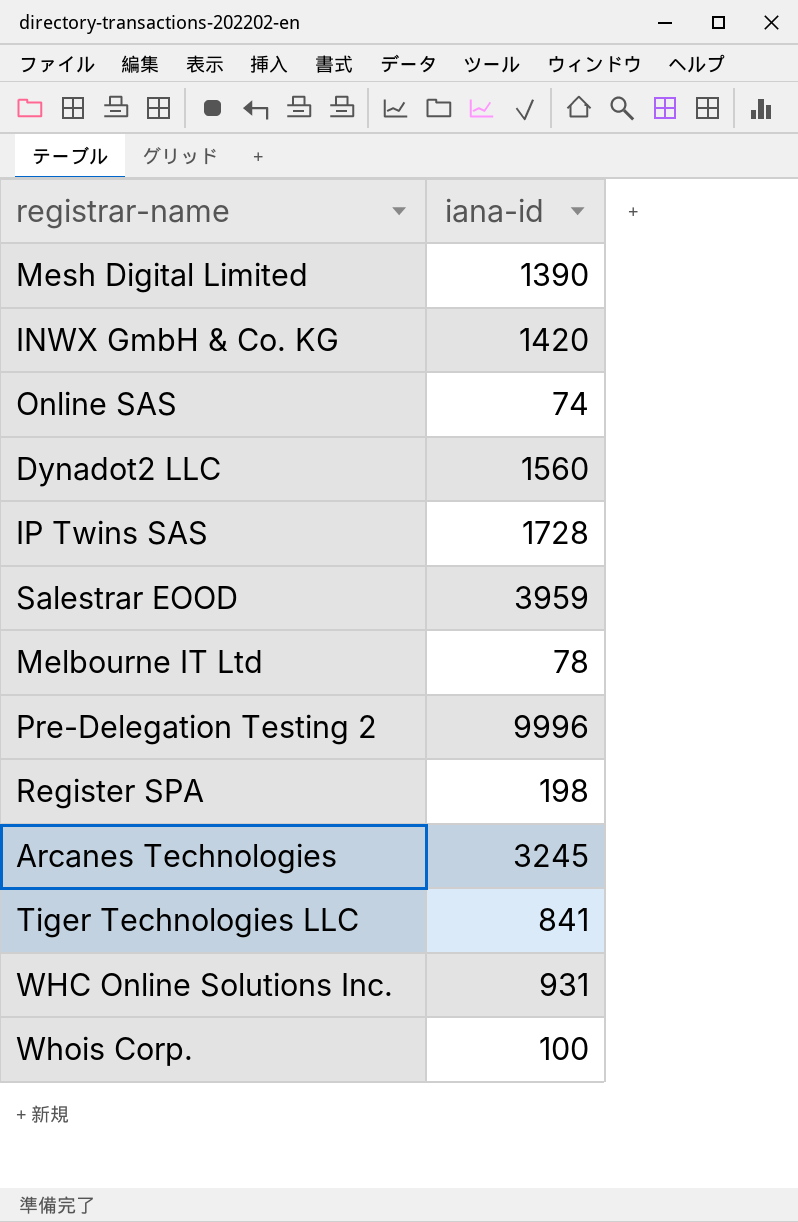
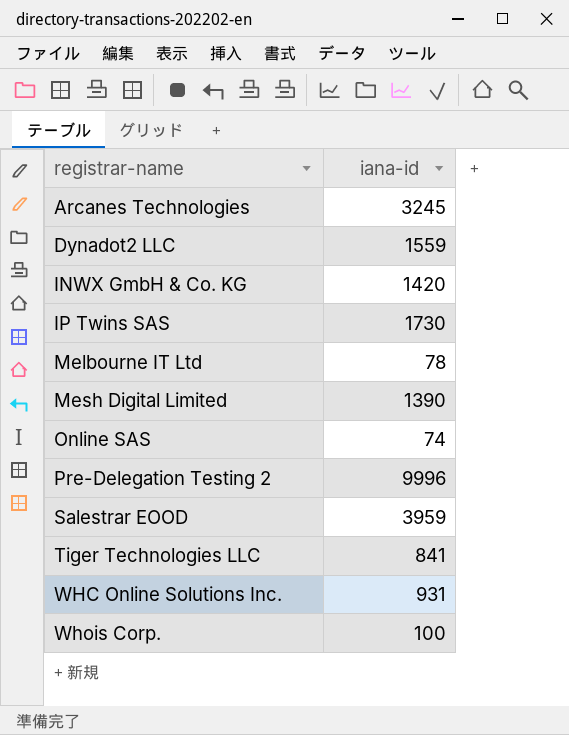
row order: none -> registrar-name ascending
row Register SPA: 198 -> none
Dynadot2 LLC | iana-id: 1560 -> 1559
IP Twins SAS | iana-id: 1728 -> 1730

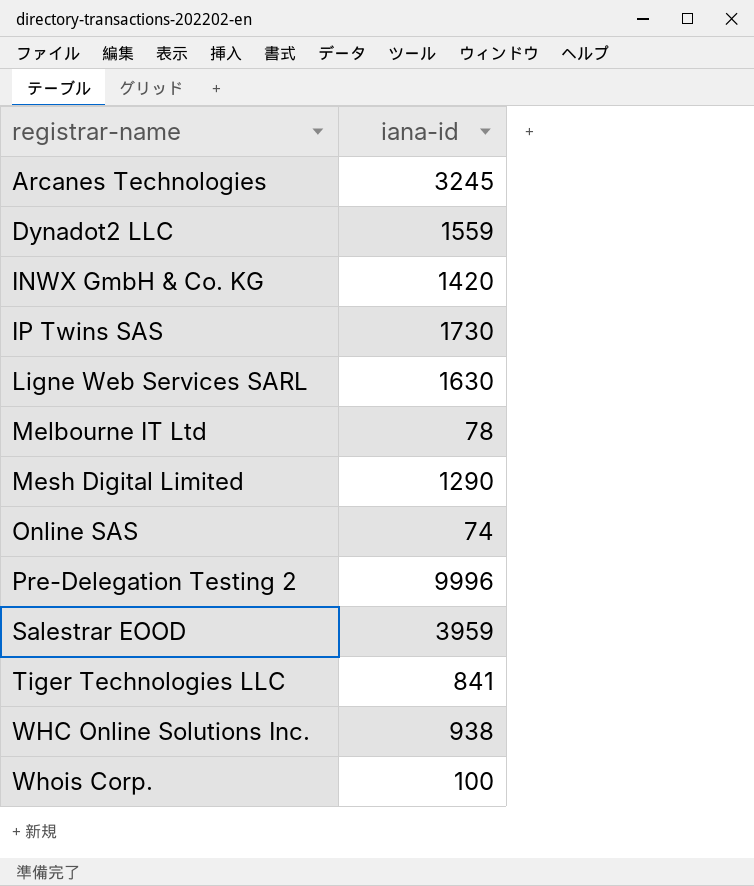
row Ligne Web Services SARL: none -> 1630
Mesh Digital Limited | iana-id: 1390 -> 1290
WHC Online Solutions Inc. | iana-id: 931 -> 938

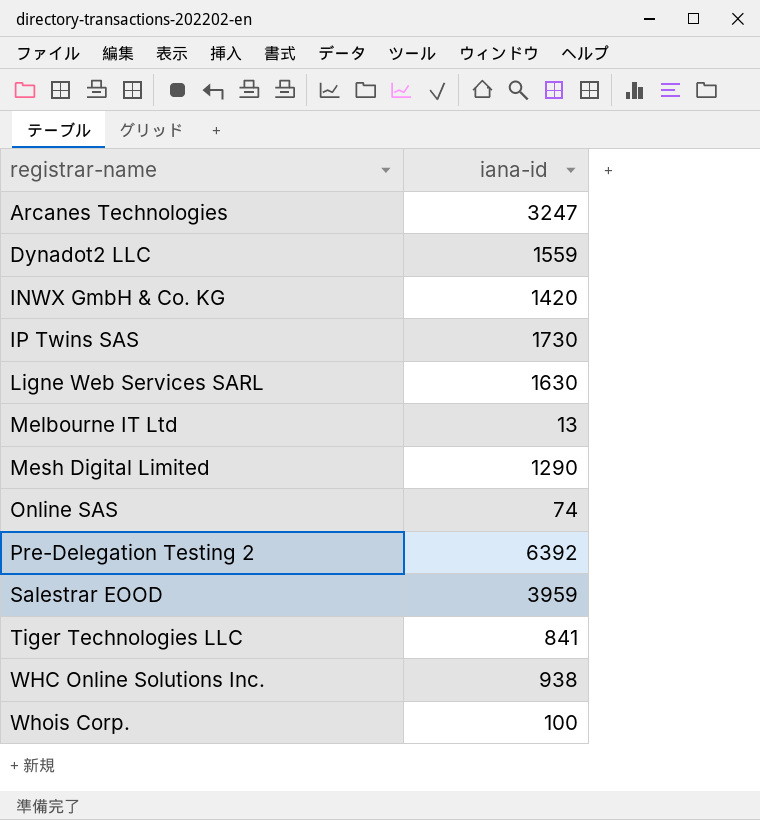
Arcanes Technologies | iana-id: 3245 -> 3247
Melbourne IT Ltd | iana-id: 78 -> 13
Pre-Delegation Testing 2 | iana-id: 9996 -> 6392

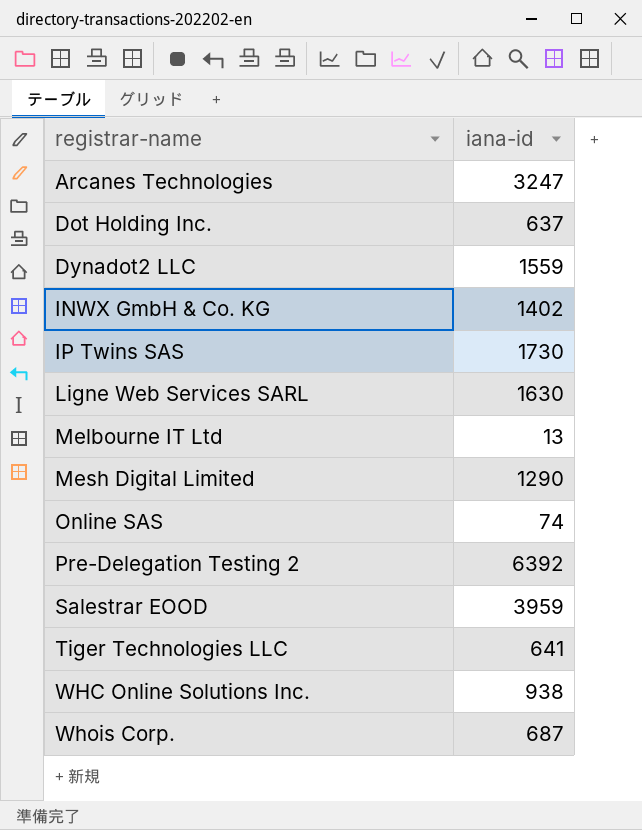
row Dot Holding Inc.: none -> 637
INWX GmbH & Co. KG | iana-id: 1420 -> 1402
Tiger Technologies LLC | iana-id: 841 -> 641
Whois Corp. | iana-id: 100 -> 687

